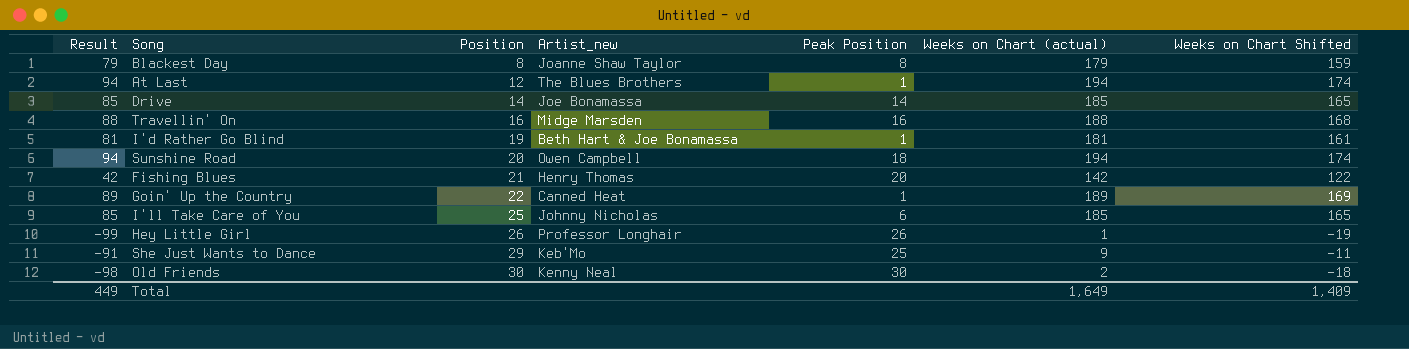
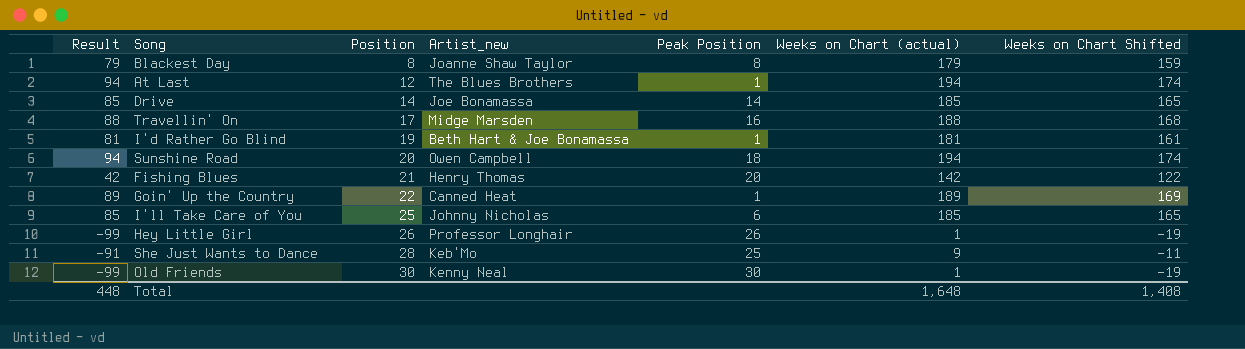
Travellin' On | Position: 16 -> 17
She Just Wants to Dance | Position: 29 -> 28
Old Friends | Result: -98 -> -99
Old Friends | Weeks on Chart (actual): 2 -> 1
Old Friends | Weeks on Chart Shifted: -18 -> -19
Total | Result: 449 -> 448
Total | Weeks on Chart (actual): 1,649 -> 1,648
Total | Weeks on Chart Shifted: 1,409 -> 1,408

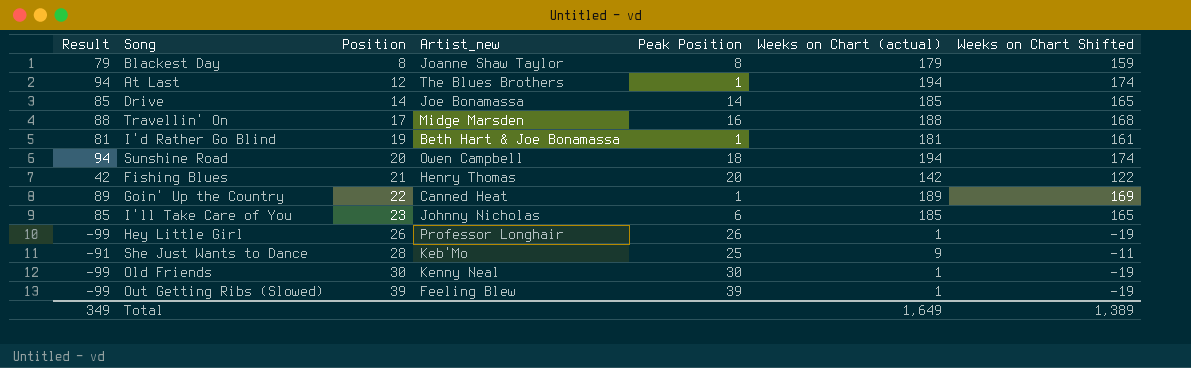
I'll Take Care of You | Position: 25 -> 23
row Out Getting Ribs (Slowed): none -> -99 | 39 | Feeling Blew | 39 | 1 | -19
Total | Result: 448 -> 349
Total | Weeks on Chart (actual): 1,648 -> 1,649
Total | Weeks on Chart Shifted: 1,408 -> 1,389

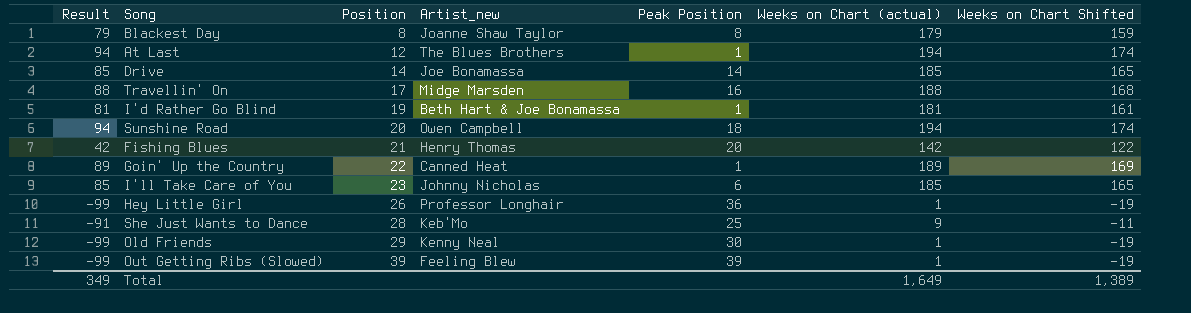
Hey Little Girl | Peak Position: 26 -> 36
Old Friends | Position: 30 -> 29

